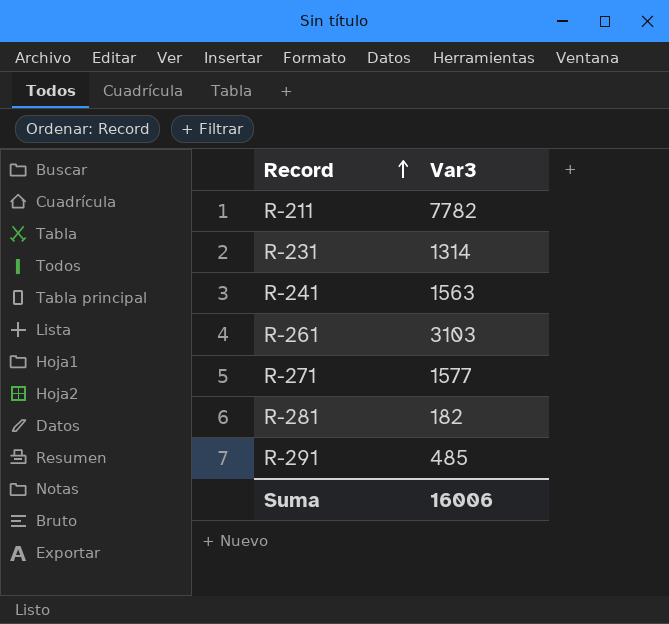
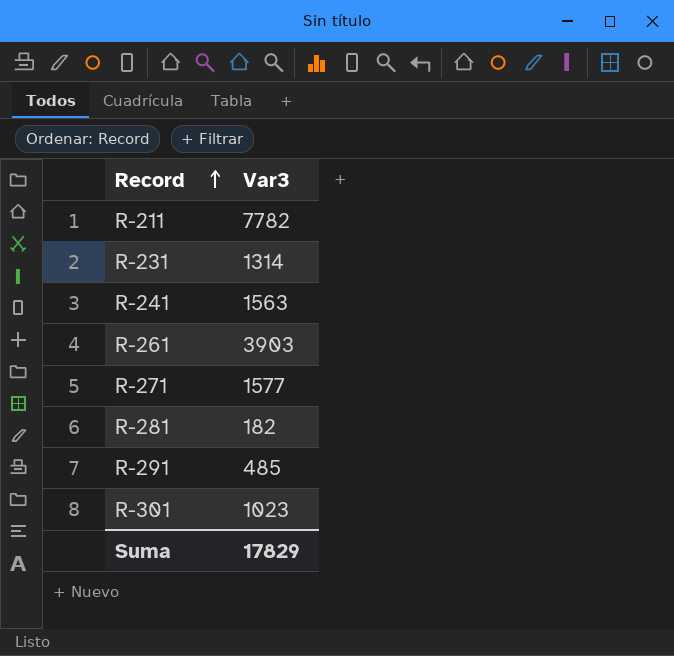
R-261 | Var3: 3103 -> 3903
row R-301: none -> 1023
Suma | Var3: 16006 -> 17829

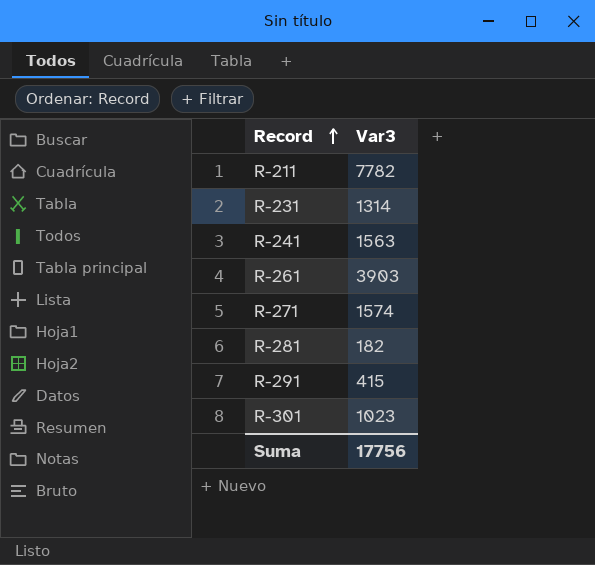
R-271 | Var3: 1577 -> 1574
R-291 | Var3: 485 -> 415
Suma | Var3: 17829 -> 17756

